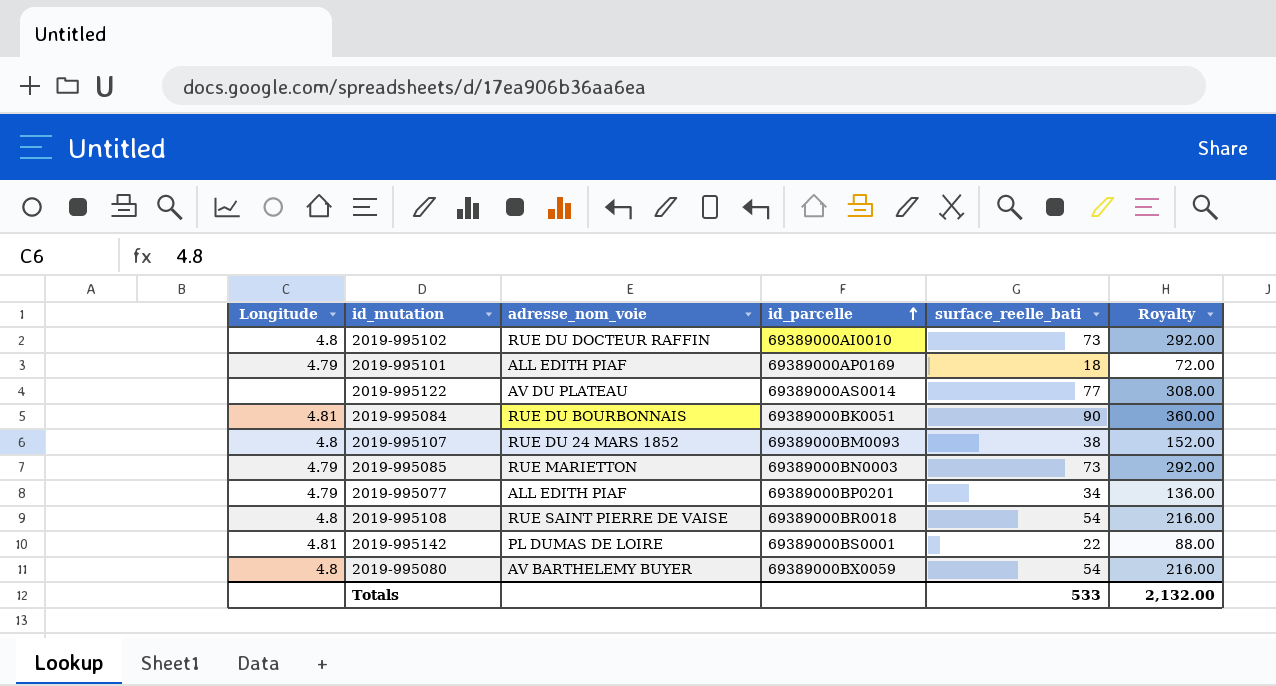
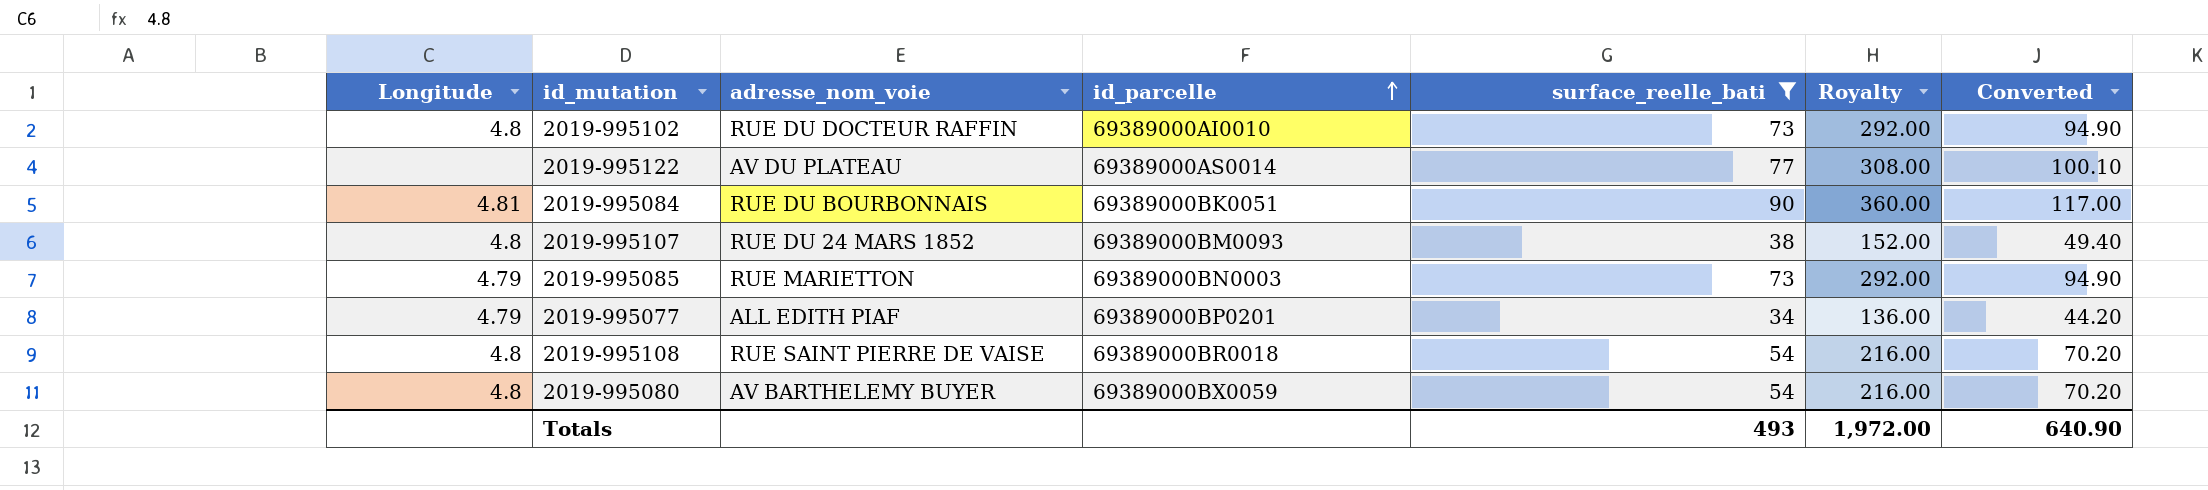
filter: none -> surface_reelle_bati >= 34
column Converted | formula: none -> [surface_reelle_bati] * 1.3
Totals | surface_reelle_bati: 533 -> 493
Totals | Royalty: 2,132.00 -> 1,972.00

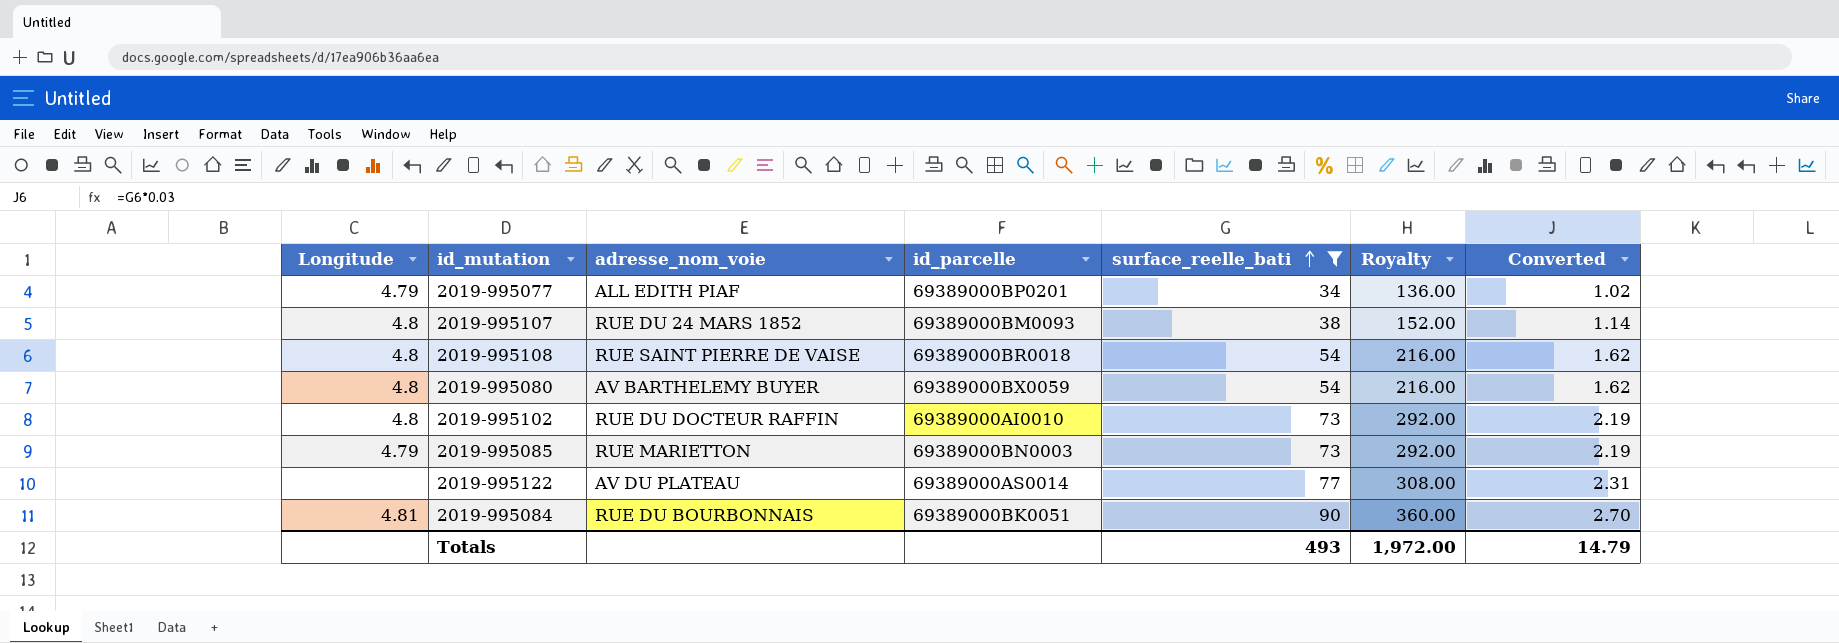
row order: id_parcelle ascending -> surface_reelle_bati ascending
column Converted | formula: [surface_reelle_bati] * 1.3 -> [surface_reelle_bati] * 0.03
Totals | Converted: 640.90 -> 14.79

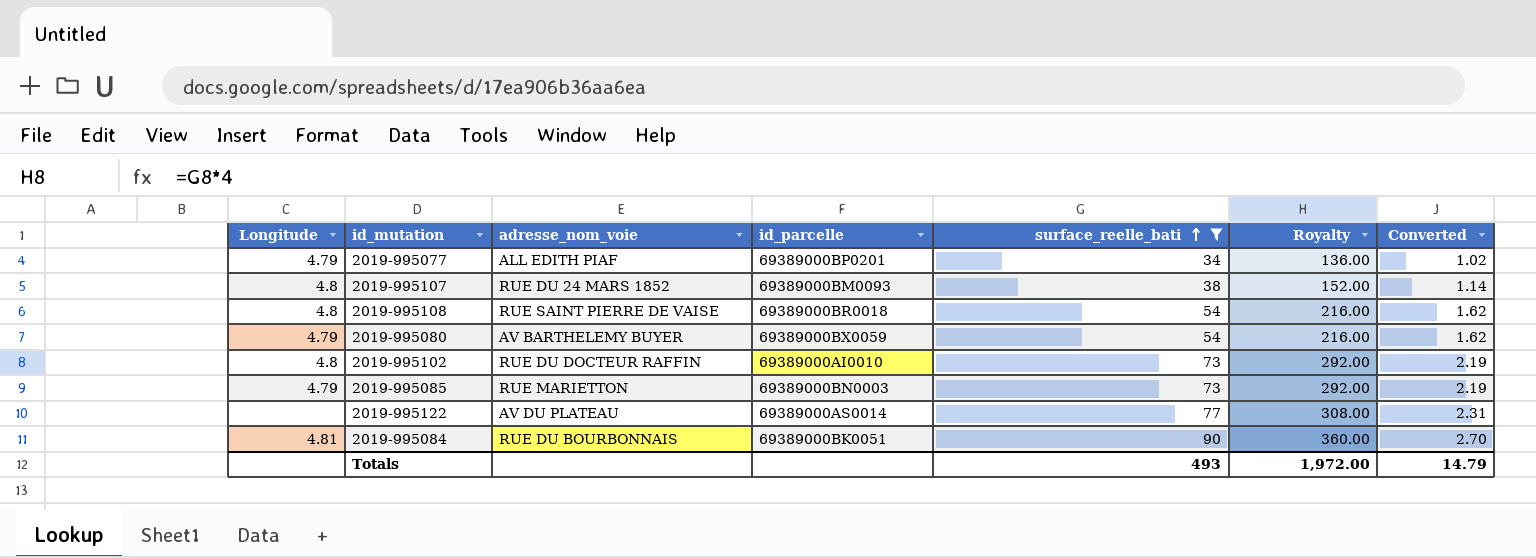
2019-995080 | Longitude: 4.8 -> 4.79

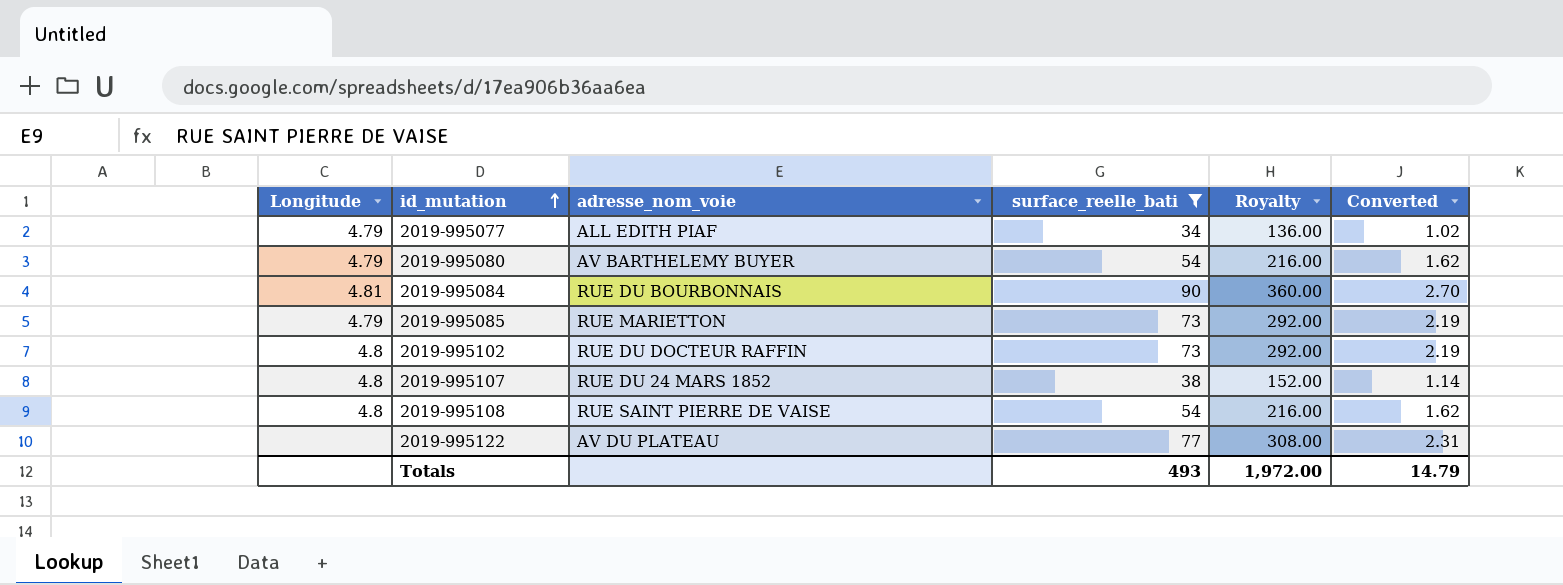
row order: surface_reelle_bati ascending -> id_mutation ascending
column id_parcelle | position: 4 -> none

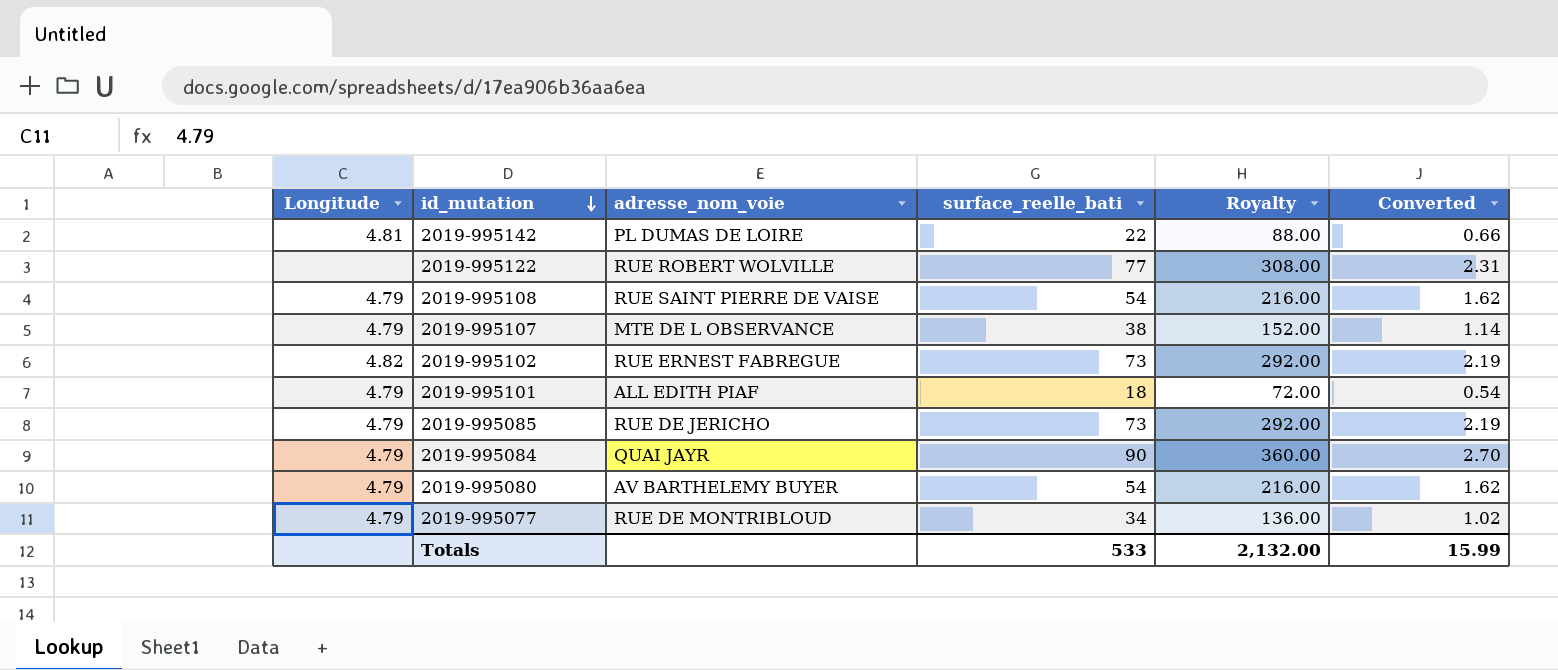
filter: surface_reelle_bati >= 34 -> none
row order: id_mutation ascending -> id_mutation descending
2019-995122 | adresse_nom_voie: AV DU PLATEAU -> RUE ROBERT WOLVILLE
2019-995108 | Longitude: 4.8 -> 4.79
2019-995107 | Longitude: 4.8 -> 4.79
2019-995107 | adresse_nom_voie: RUE DU 24 MARS 1852 -> MTE DE L OBSERVANCE
2019-995102 | Longitude: 4.8 -> 4.82
2019-995102 | adresse_nom_voie: RUE DU DOCTEUR RAFFIN -> RUE ERNEST FABREGUE
2019-995085 | adresse_nom_voie: RUE MARIETTON -> RUE DE JERICHO
2019-995084 | Longitude: 4.81 -> 4.79
2019-995084 | adresse_nom_voie: RUE DU BOURBONNAIS -> QUAI JAYR
2019-995077 | adresse_nom_voie: ALL EDITH PIAF -> RUE DE MONTRIBLOUD
Totals | surface_reelle_bati: 493 -> 533
Totals | Royalty: 1,972.00 -> 2,132.00
Totals | Converted: 14.79 -> 15.99

